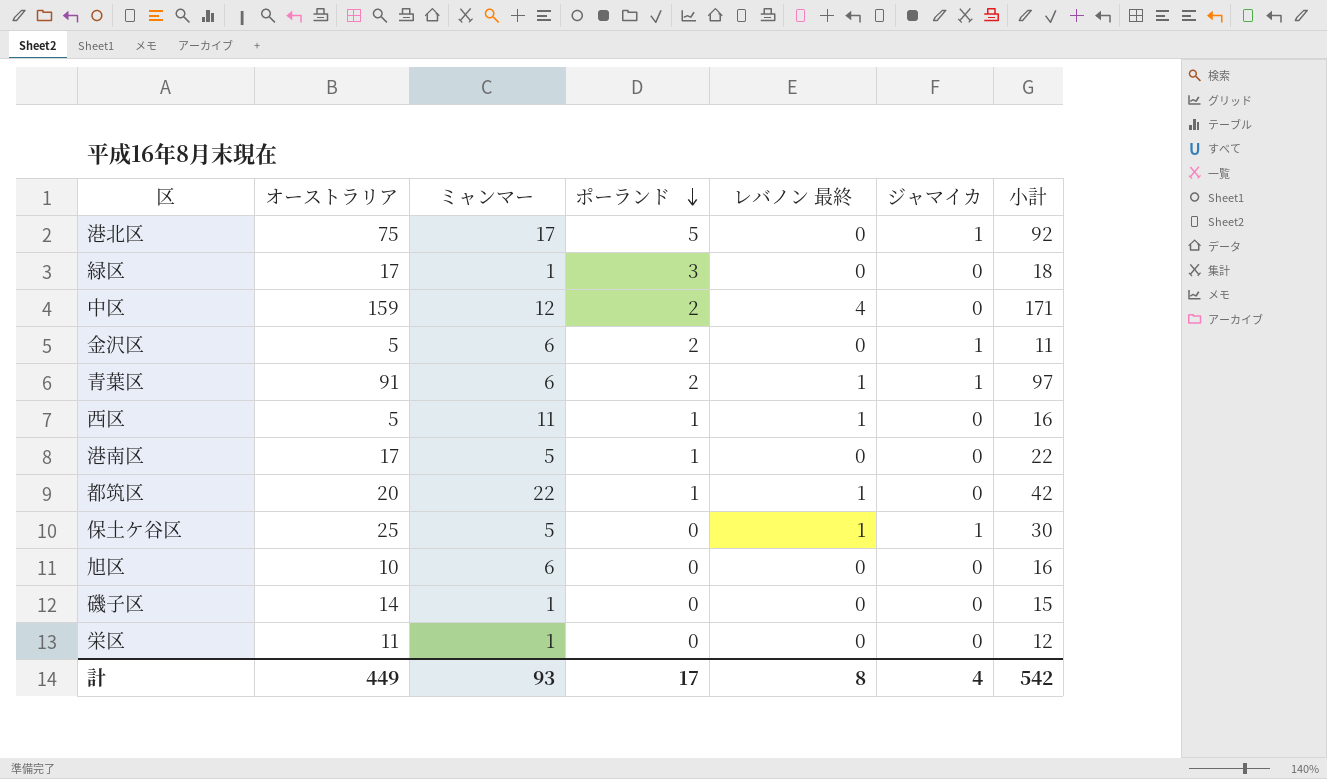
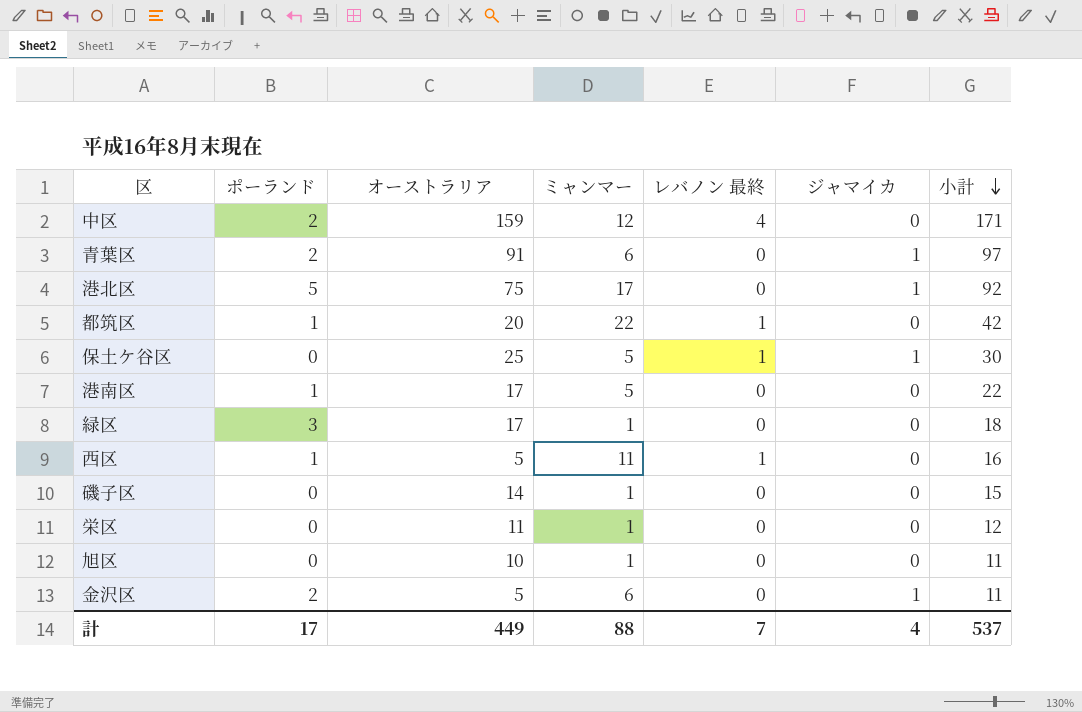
row order: ポーランド descending -> 小計 descending
column ポーランド | position: 4 -> 2
青葉区 | レバノン 最終: 1 -> 0
旭区 | ミャンマー: 6 -> 1
旭区 | 小計: 16 -> 11
計 | ミャンマー: 93 -> 88
計 | レバノン 最終: 8 -> 7
計 | 小計: 542 -> 537

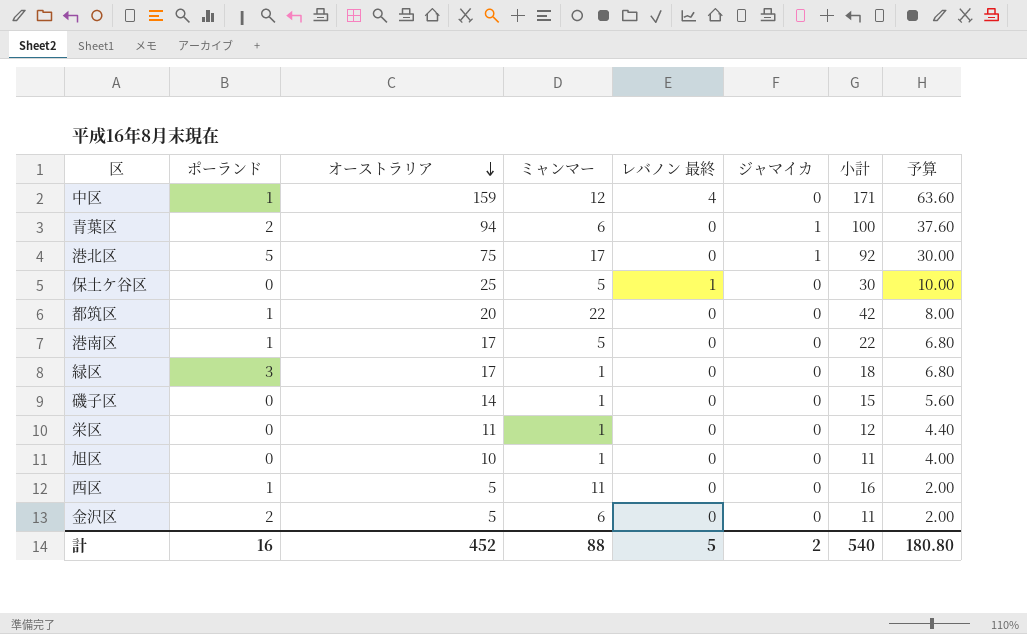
row order: 小計 descending -> オーストラリア descending
column 予算 | formula: none -> [オーストラリア] * 0.4
中区 | ポーランド: 2 -> 1
青葉区 | オーストラリア: 91 -> 94
青葉区 | 小計: 97 -> 100
保土ケ谷区 | ジャマイカ: 1 -> 0
都筑区 | レバノン 最終: 1 -> 0
西区 | レバノン 最終: 1 -> 0
金沢区 | ジャマイカ: 1 -> 0
計 | ポーランド: 17 -> 16
計 | オーストラリア: 449 -> 452
計 | レバノン 最終: 7 -> 5
計 | ジャマイカ: 4 -> 2
計 | 小計: 537 -> 540

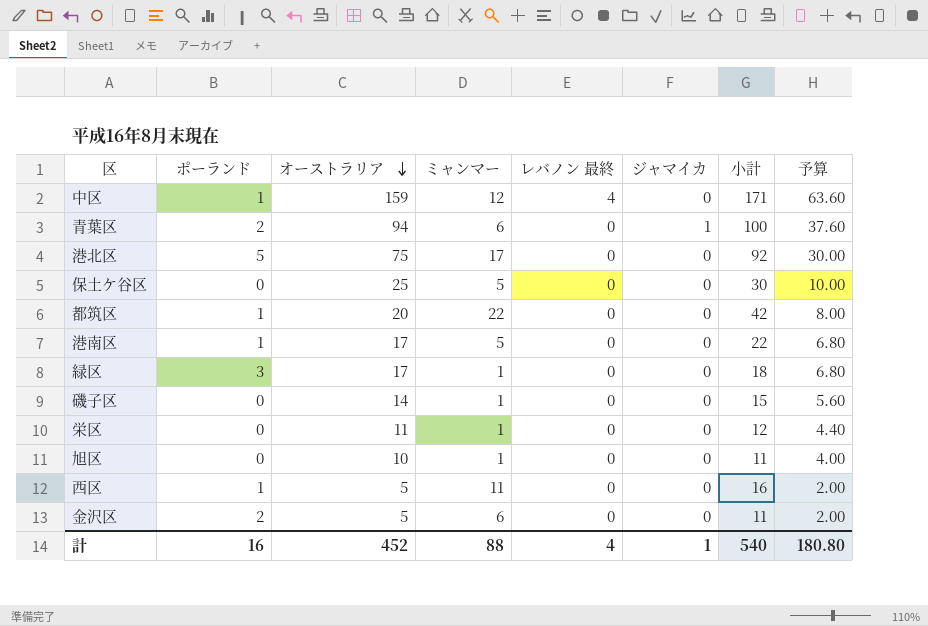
港北区 | ジャマイカ: 1 -> 0
保土ケ谷区 | レバノン 最終: 1 -> 0
計 | レバノン 最終: 5 -> 4
計 | ジャマイカ: 2 -> 1

